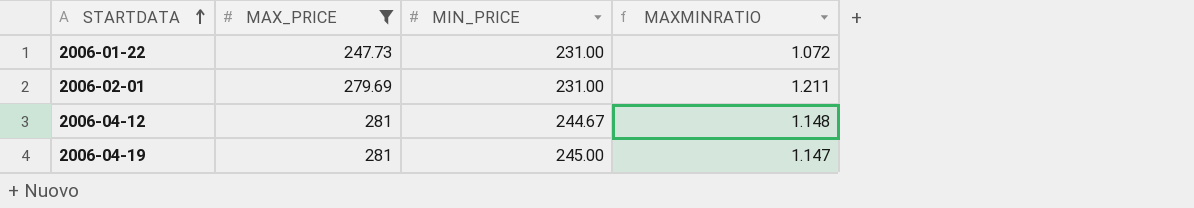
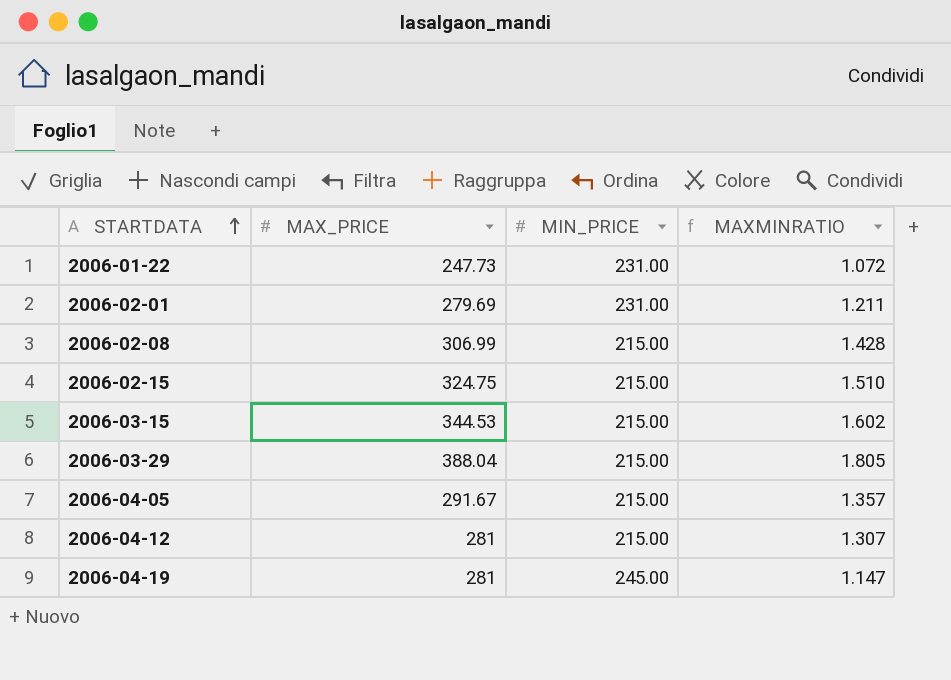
filter: MAX_PRICE <= 281 -> none
2006-04-12 | MIN_PRICE: 244.67 -> 215.00
2006-04-12 | MAXMINRATIO: 1.148 -> 1.307

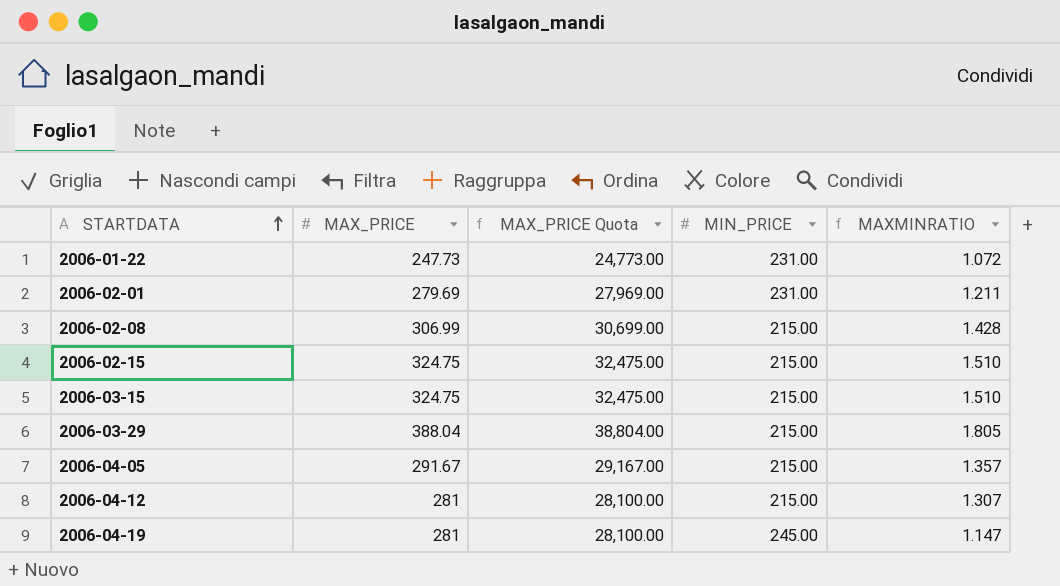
column MAX_PRICE Quota | formula: none -> [MAX_PRICE] * 100
2006-03-15 | MAX_PRICE: 344.53 -> 324.75
2006-03-15 | MAXMINRATIO: 1.602 -> 1.510

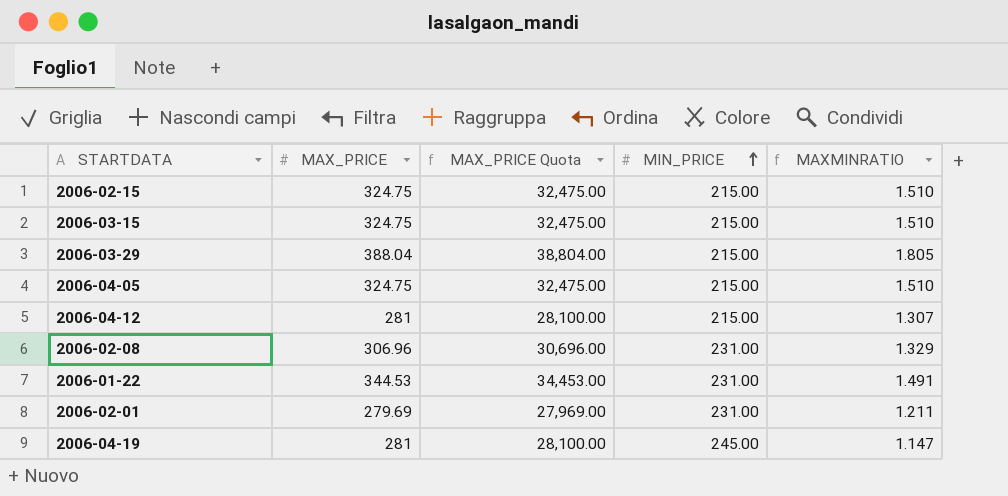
row order: STARTDATA ascending -> MIN_PRICE ascending
2006-04-05 | MAX_PRICE: 291.67 -> 324.75
2006-04-05 | MAX_PRICE Quota: 29,167.00 -> 32,475.00
2006-04-05 | MAXMINRATIO: 1.357 -> 1.510
2006-02-08 | MAX_PRICE: 306.99 -> 306.96
2006-02-08 | MAX_PRICE Quota: 30,699.00 -> 30,696.00
2006-02-08 | MIN_PRICE: 215.00 -> 231.00
2006-02-08 | MAXMINRATIO: 1.428 -> 1.329
2006-01-22 | MAX_PRICE: 247.73 -> 344.53
2006-01-22 | MAX_PRICE Quota: 24,773.00 -> 34,453.00
2006-01-22 | MAXMINRATIO: 1.072 -> 1.491

